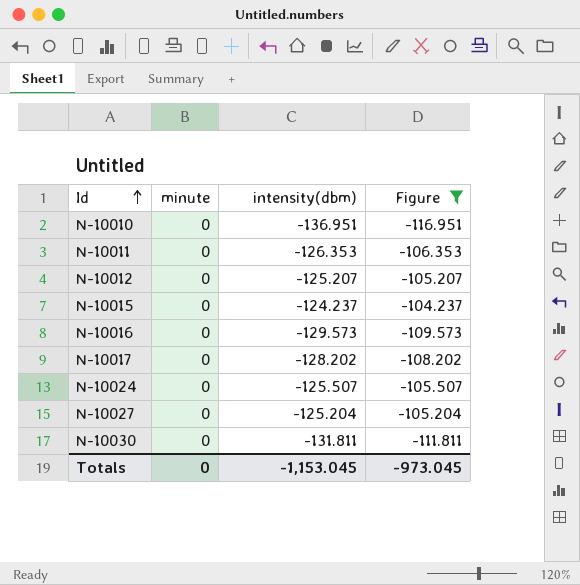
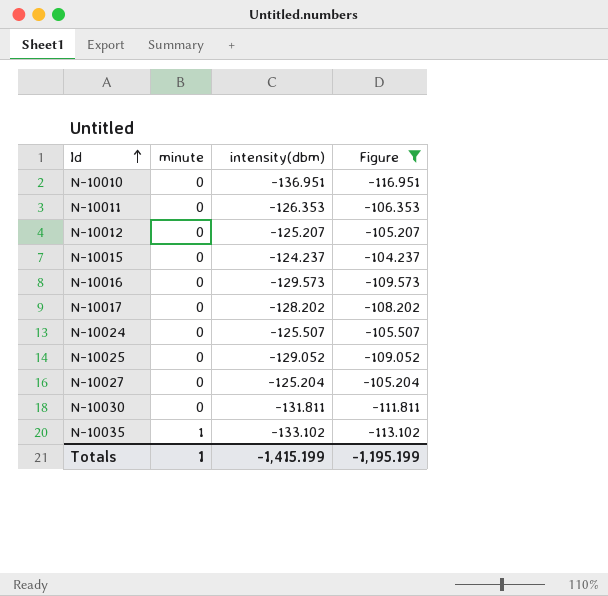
row N-10025: none -> 0 | -129.052 | -109.052
row N-10035: none -> 1 | -133.102 | -113.102
Totals | minute: 0 -> 1
Totals | intensity(dbm): -1,153.045 -> -1,415.199
Totals | Figure: -973.045 -> -1,195.199

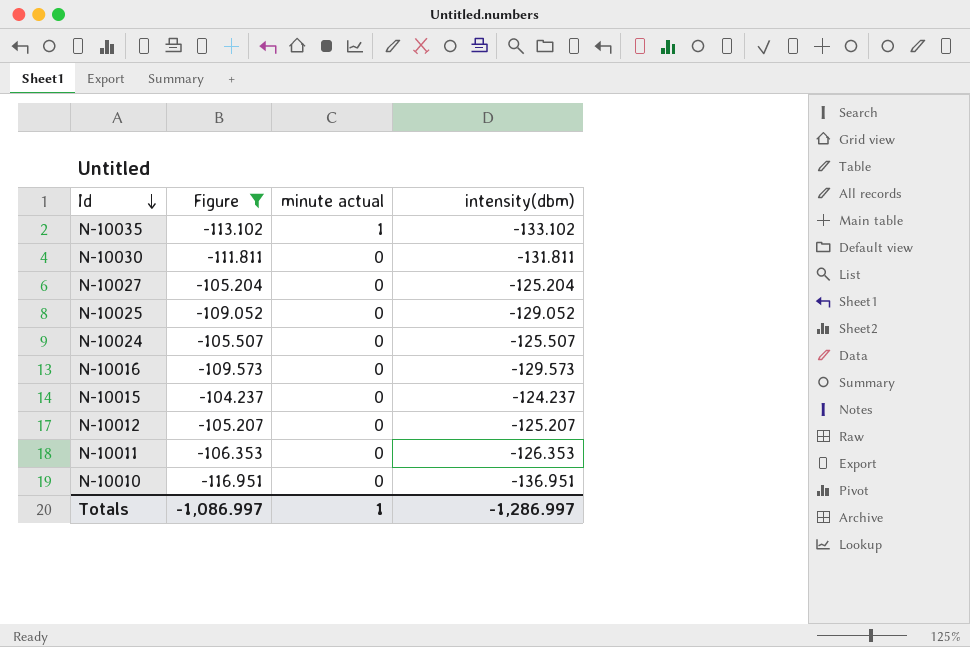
row order: Id ascending -> Id descending
column Figure | position: 4 -> 2
column name: minute -> minute actual
row N-10017: 0 | -128.202 | -108.202 -> none
Totals | Figure: -1,195.199 -> -1,086.997
Totals | intensity(dbm): -1,415.199 -> -1,286.997

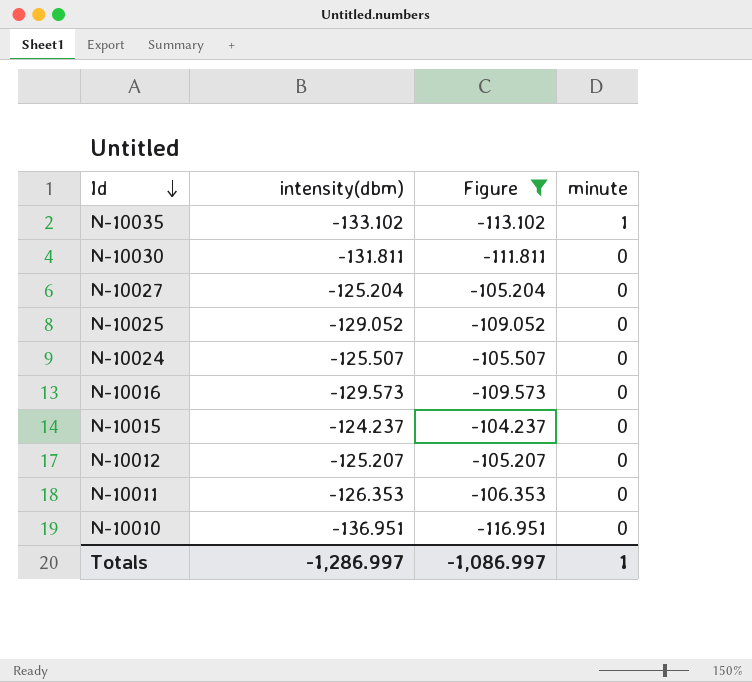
column intensity(dbm) | position: 4 -> 2
column name: minute actual -> minute

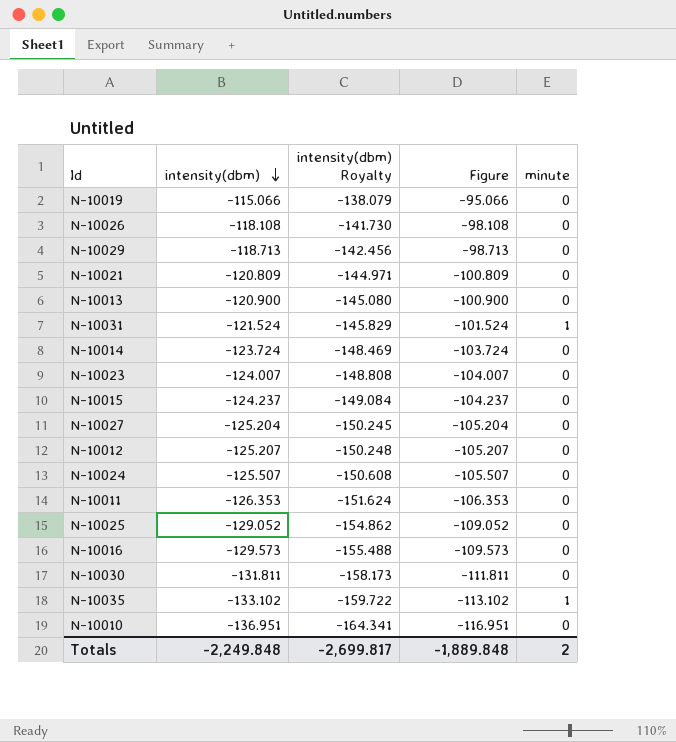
filter: Figure <= -104.237 -> none
row order: Id descending -> intensity(dbm) descending
column intensity(dbm) Royalty | formula: none -> [intensity(dbm)] * 1.2
Totals | intensity(dbm): -1,286.997 -> -2,249.848
Totals | Figure: -1,086.997 -> -1,889.848
Totals | minute: 1 -> 2

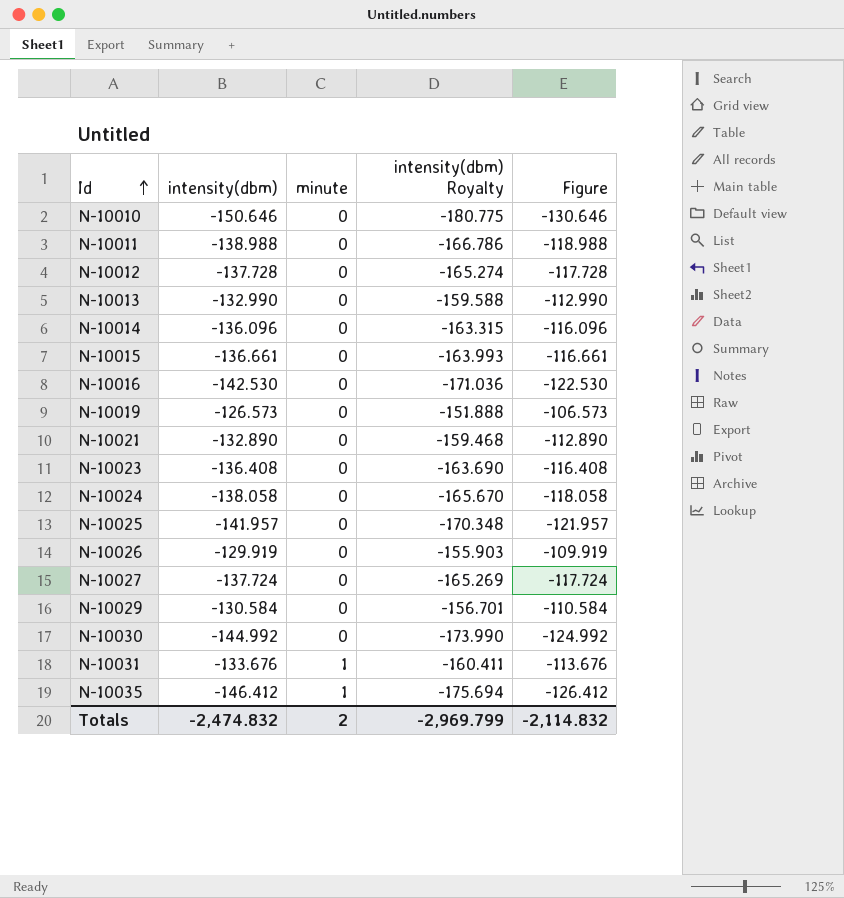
row order: intensity(dbm) descending -> Id ascending
column minute | position: 5 -> 3
N-10010 | intensity(dbm): -136.951 -> -150.646
N-10010 | intensity(dbm) Royalty: -164.341 -> -180.775
N-10010 | Figure: -116.951 -> -130.646
N-10011 | intensity(dbm): -126.353 -> -138.988
N-10011 | intensity(dbm) Royalty: -151.624 -> -166.786
N-10011 | Figure: -106.353 -> -118.988
N-10012 | intensity(dbm): -125.207 -> -137.728
N-10012 | intensity(dbm) Royalty: -150.248 -> -165.274
N-10012 | Figure: -105.207 -> -117.728
N-10013 | intensity(dbm): -120.900 -> -132.990
N-10013 | intensity(dbm) Royalty: -145.080 -> -159.588
N-10013 | Figure: -100.900 -> -112.990
N-10014 | intensity(dbm): -123.724 -> -136.096
N-10014 | intensity(dbm) Royalty: -148.469 -> -163.315
N-10014 | Figure: -103.724 -> -116.096
N-10015 | intensity(dbm): -124.237 -> -136.661
N-10015 | intensity(dbm) Royalty: -149.084 -> -163.993
N-10015 | Figure: -104.237 -> -116.661
N-10016 | intensity(dbm): -129.573 -> -142.530
N-10016 | intensity(dbm) Royalty: -155.488 -> -171.036
N-10016 | Figure: -109.573 -> -122.530
N-10019 | intensity(dbm): -115.066 -> -126.573
N-10019 | intensity(dbm) Royalty: -138.079 -> -151.888
N-10019 | Figure: -95.066 -> -106.573
N-10021 | intensity(dbm): -120.809 -> -132.890
N-10021 | intensity(dbm) Royalty: -144.971 -> -159.468
N-10021 | Figure: -100.809 -> -112.890
N-10023 | intensity(dbm): -124.007 -> -136.408
N-10023 | intensity(dbm) Royalty: -148.808 -> -163.690
N-10023 | Figure: -104.007 -> -116.408
N-10024 | intensity(dbm): -125.507 -> -138.058
N-10024 | intensity(dbm) Royalty: -150.608 -> -165.670
N-10024 | Figure: -105.507 -> -118.058
N-10025 | intensity(dbm): -129.052 -> -141.957
N-10025 | intensity(dbm) Royalty: -154.862 -> -170.348
N-10025 | Figure: -109.052 -> -121.957
N-10026 | intensity(dbm): -118.108 -> -129.919
N-10026 | intensity(dbm) Royalty: -141.730 -> -155.903
N-10026 | Figure: -98.108 -> -109.919
N-10027 | intensity(dbm): -125.204 -> -137.724
N-10027 | intensity(dbm) Royalty: -150.245 -> -165.269
N-10027 | Figure: -105.204 -> -117.724
N-10029 | intensity(dbm): -118.713 -> -130.584
N-10029 | intensity(dbm) Royalty: -142.456 -> -156.701
N-10029 | Figure: -98.713 -> -110.584
N-10030 | intensity(dbm): -131.811 -> -144.992
N-10030 | intensity(dbm) Royalty: -158.173 -> -173.990
N-10030 | Figure: -111.811 -> -124.992
N-10031 | intensity(dbm): -121.524 -> -133.676
N-10031 | intensity(dbm) Royalty: -145.829 -> -160.411
N-10031 | Figure: -101.524 -> -113.676
N-10035 | intensity(dbm): -133.102 -> -146.412
N-10035 | intensity(dbm) Royalty: -159.722 -> -175.694
N-10035 | Figure: -113.102 -> -126.412
Totals | intensity(dbm): -2,249.848 -> -2,474.832
Totals | intensity(dbm) Royalty: -2,699.817 -> -2,969.799
Totals | Figure: -1,889.848 -> -2,114.832

